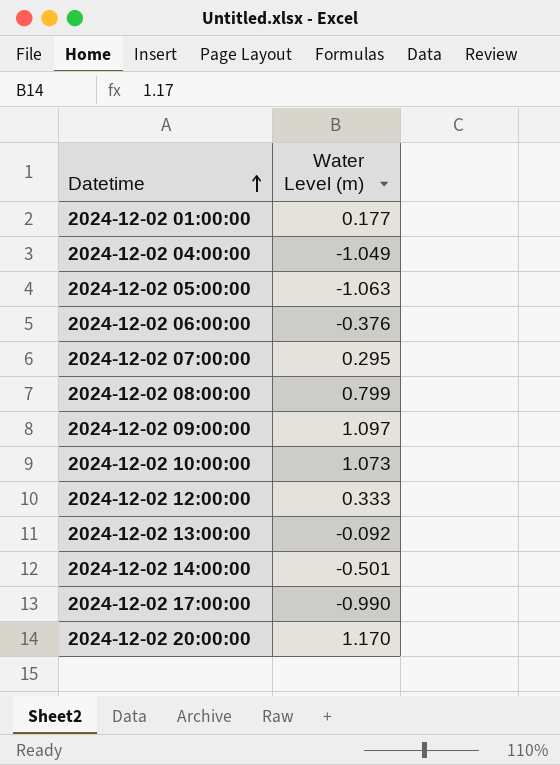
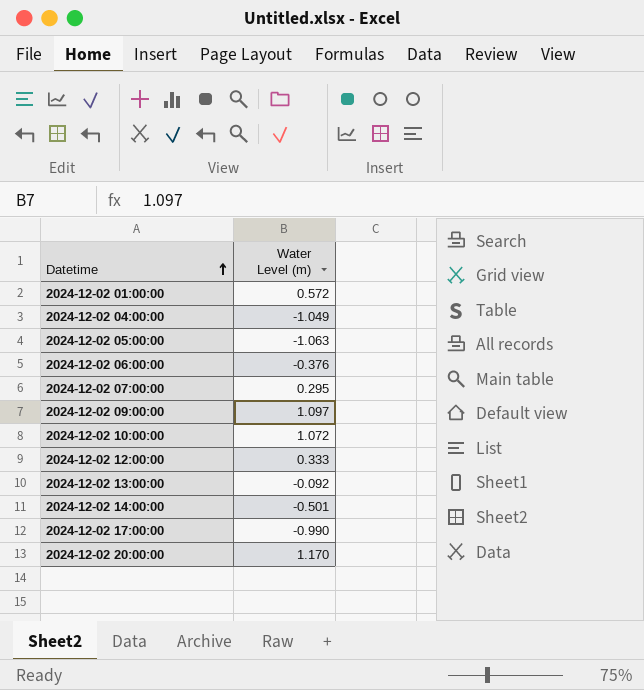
row 2024-12-02 08:00:00: 0.799 -> none
2024-12-02 01:00:00 | Water Level (m): 0.177 -> 0.572
2024-12-02 10:00:00 | Water Level (m): 1.073 -> 1.072

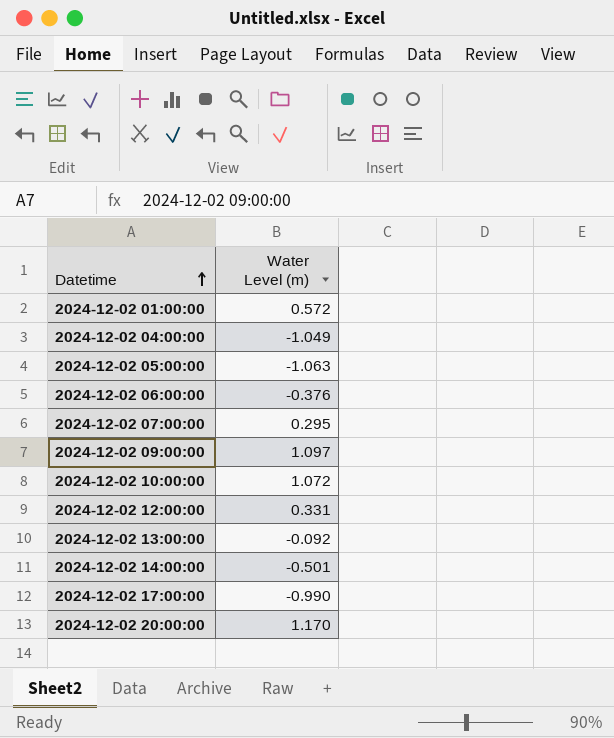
2024-12-02 12:00:00 | Water Level (m): 0.333 -> 0.331

